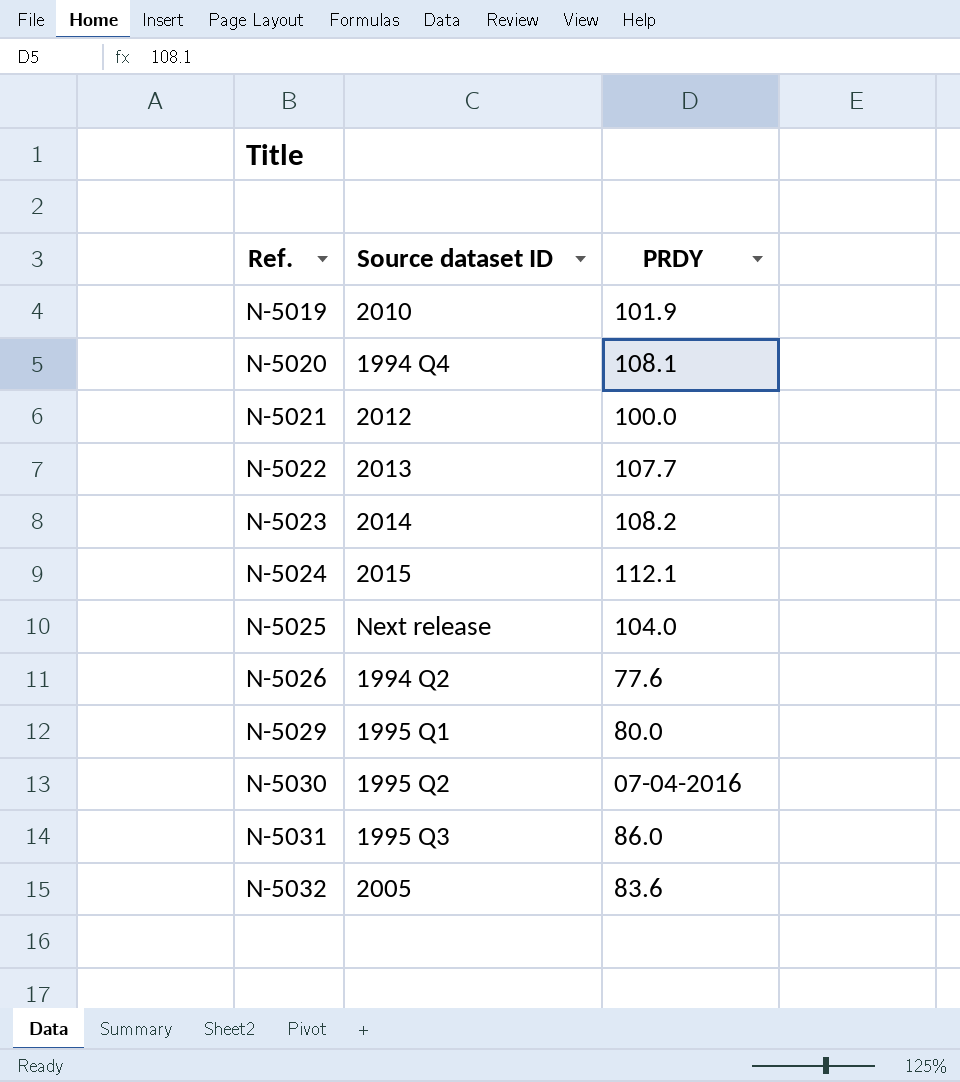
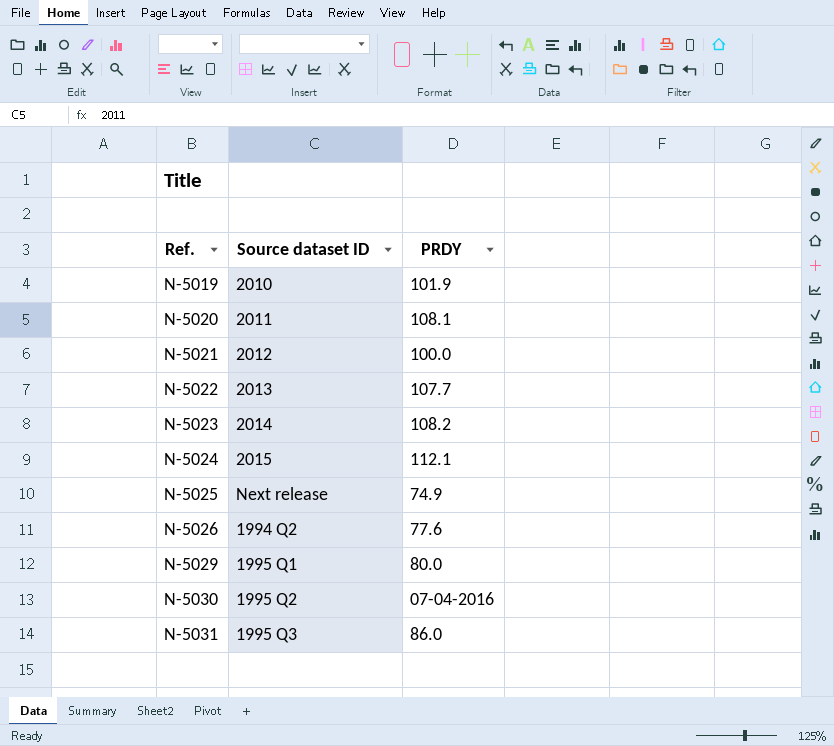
row N-5032: 2005 | 83.6 -> none
N-5020 | Source dataset ID: 1994 Q4 -> 2011
N-5025 | PRDY: 104.0 -> 74.9

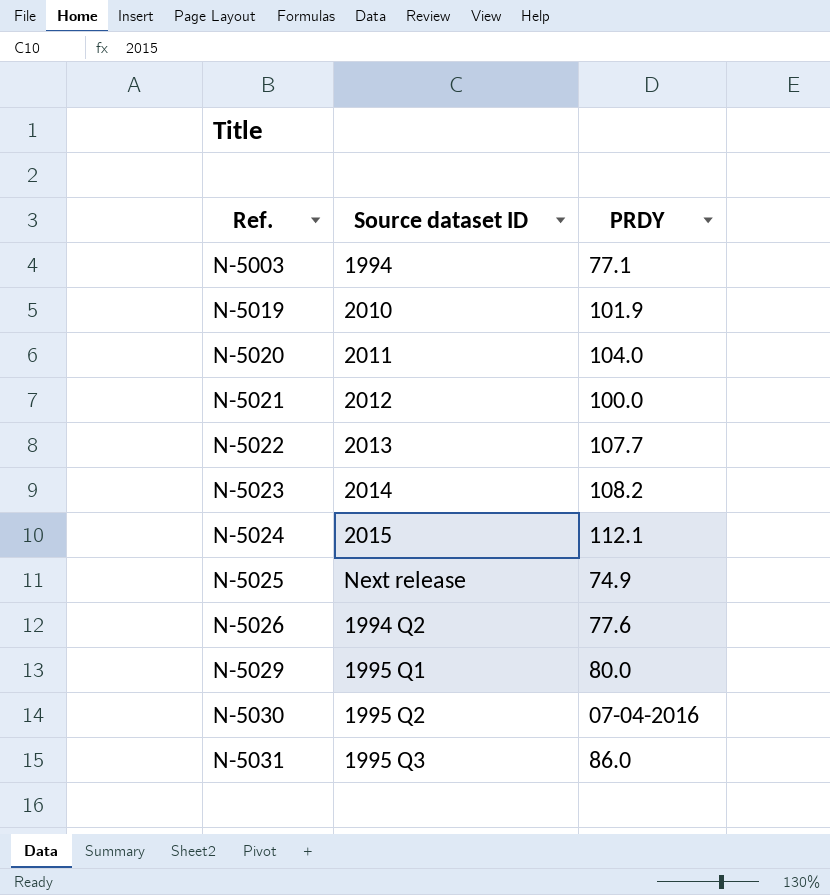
row N-5003: none -> 1994 | 77.1
N-5020 | PRDY: 108.1 -> 104.0

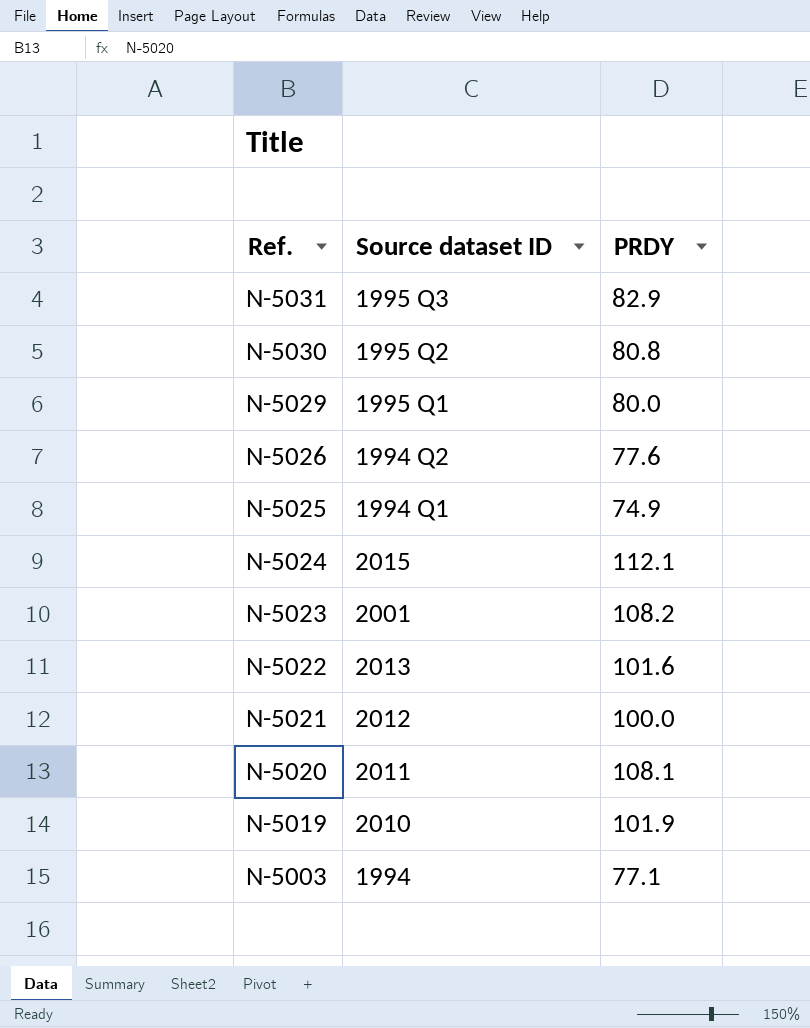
row order: Ref. ascending -> Ref. descending
N-5031 | PRDY: 86.0 -> 82.9
N-5030 | PRDY: 07-04-2016 -> 80.8
N-5025 | Source dataset ID: Next release -> 1994 Q1
N-5023 | Source dataset ID: 2014 -> 2001
N-5022 | PRDY: 107.7 -> 101.6
N-5020 | PRDY: 104.0 -> 108.1

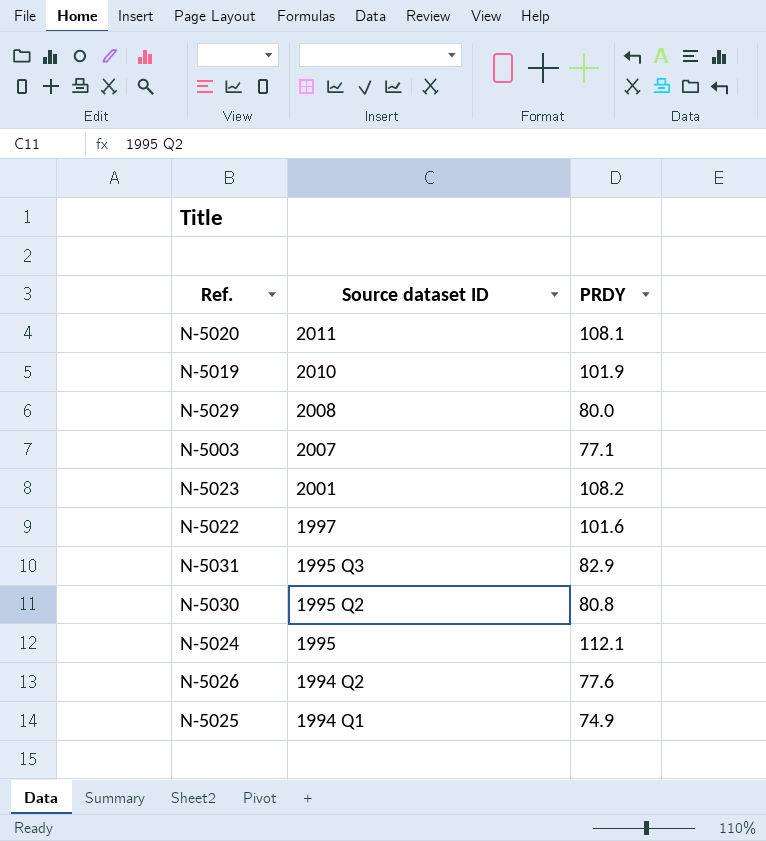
row order: Ref. descending -> Source dataset ID descending
row N-5021: 2012 | 100.0 -> none
N-5029 | Source dataset ID: 1995 Q1 -> 2008
N-5003 | Source dataset ID: 1994 -> 2007
N-5022 | Source dataset ID: 2013 -> 1997
N-5024 | Source dataset ID: 2015 -> 1995

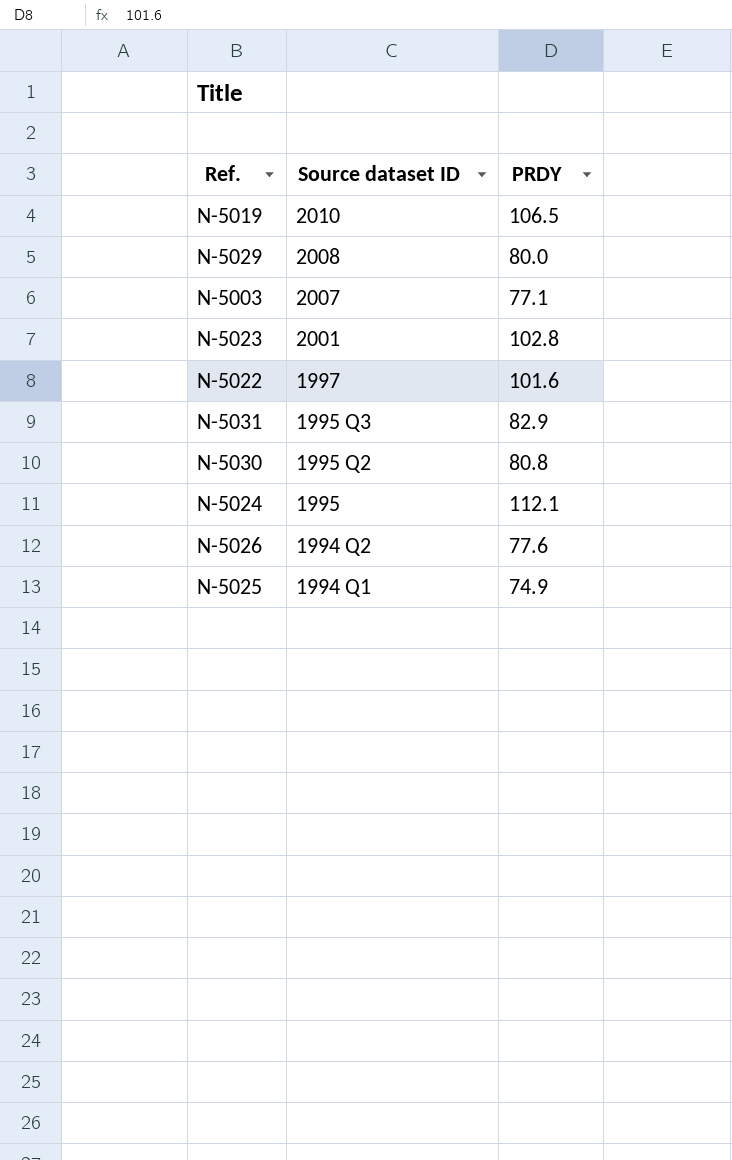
row N-5020: 2011 | 108.1 -> none
N-5019 | PRDY: 101.9 -> 106.5
N-5023 | PRDY: 108.2 -> 102.8

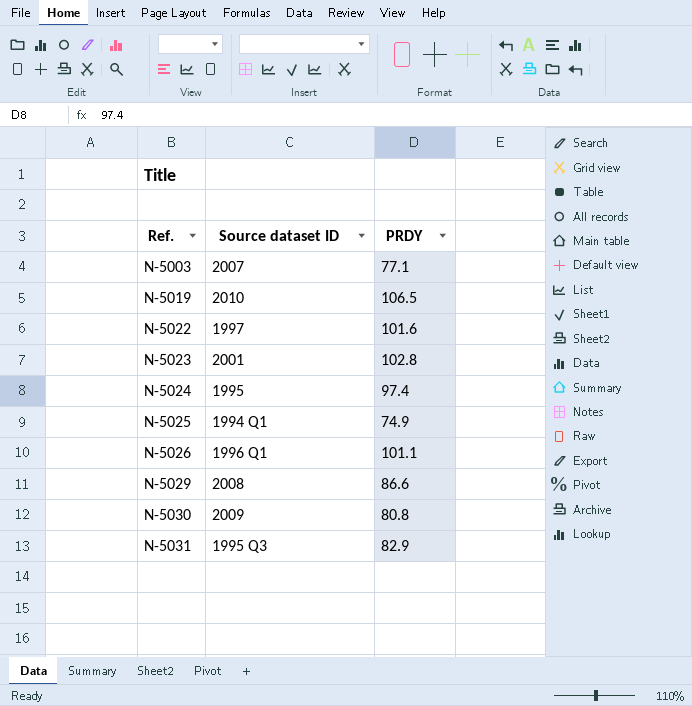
row order: Source dataset ID descending -> Ref. ascending
N-5024 | PRDY: 112.1 -> 97.4
N-5026 | Source dataset ID: 1994 Q2 -> 1996 Q1
N-5026 | PRDY: 77.6 -> 101.1
N-5029 | PRDY: 80.0 -> 86.6
N-5030 | Source dataset ID: 1995 Q2 -> 2009

